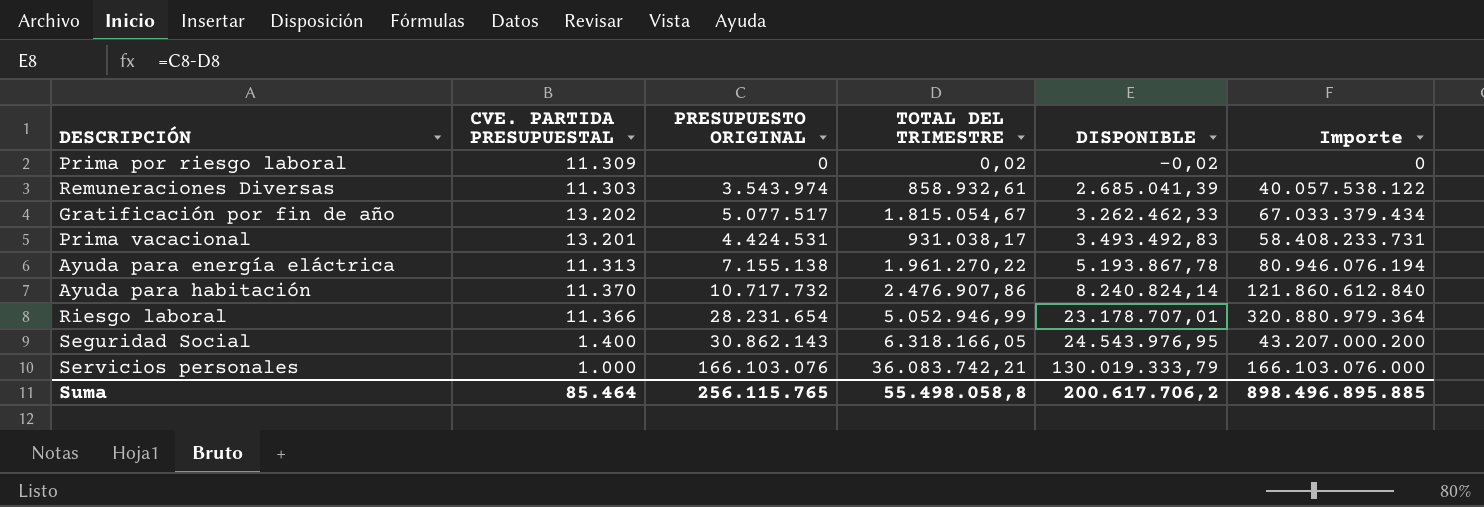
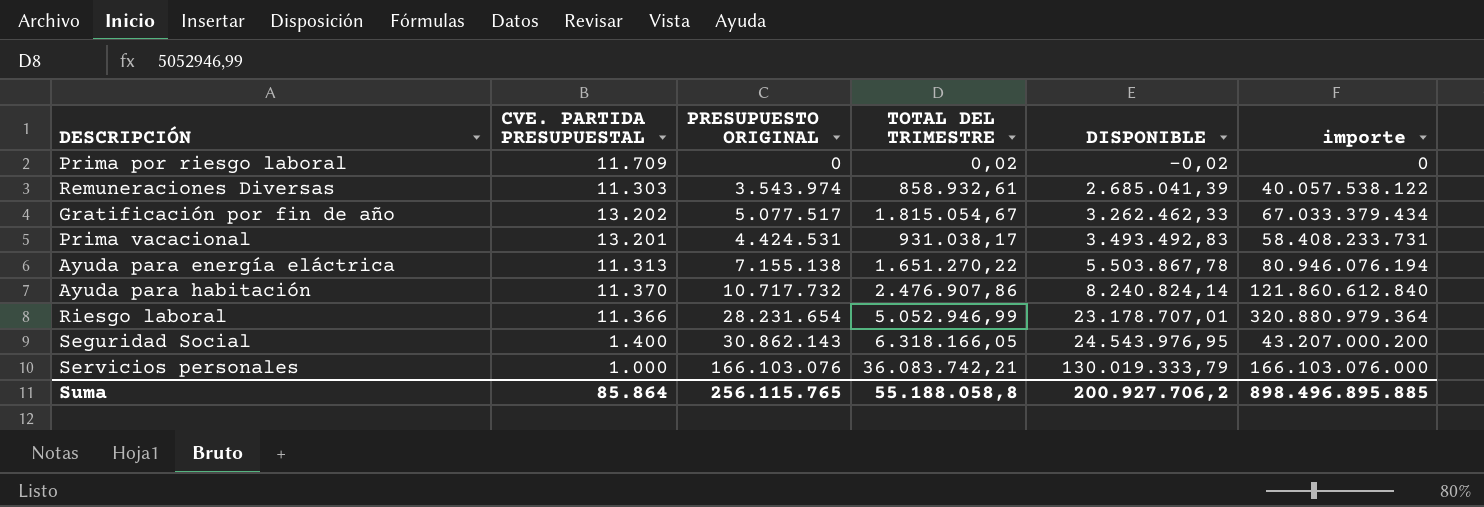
column name: Importe -> importe
Prima por riesgo laboral | CVE. PARTIDA PRESUPUESTAL: 11.309 -> 11.709
Ayuda para energía eláctrica | TOTAL DEL TRIMESTRE: 1.961.270,22 -> 1.651.270,22
Ayuda para energía eláctrica | DISPONIBLE: 5.193.867,78 -> 5.503.867,78
Suma | CVE. PARTIDA PRESUPUESTAL: 85.464 -> 85.864
Suma | TOTAL DEL TRIMESTRE: 55.498.058,8 -> 55.188.058,8
Suma | DISPONIBLE: 200.617.706,2 -> 200.927.706,2

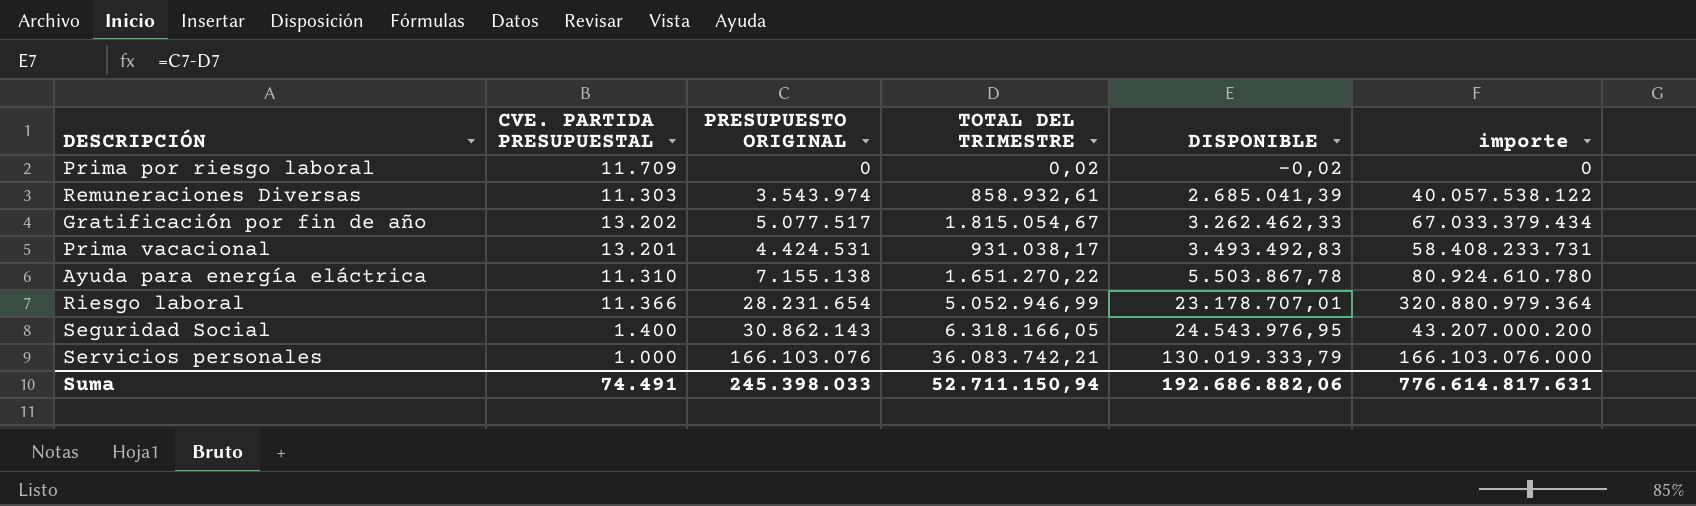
row Ayuda para habitación: 11.370 | 10.717.732 | 2.476.907,86 | 8.240.824,14 | 121.860.612.840 -> none
Ayuda para energía eláctrica | CVE. PARTIDA PRESUPUESTAL: 11.313 -> 11.310
Ayuda para energía eláctrica | importe: 80.946.076.194 -> 80.924.610.780
Suma | CVE. PARTIDA PRESUPUESTAL: 85.864 -> 74.491
Suma | PRESUPUESTO ORIGINAL: 256.115.765 -> 245.398.033
Suma | TOTAL DEL TRIMESTRE: 55.188.058,8 -> 52.711.150,94
Suma | DISPONIBLE: 200.927.706,2 -> 192.686.882,06
Suma | importe: 898.496.895.885 -> 776.614.817.631

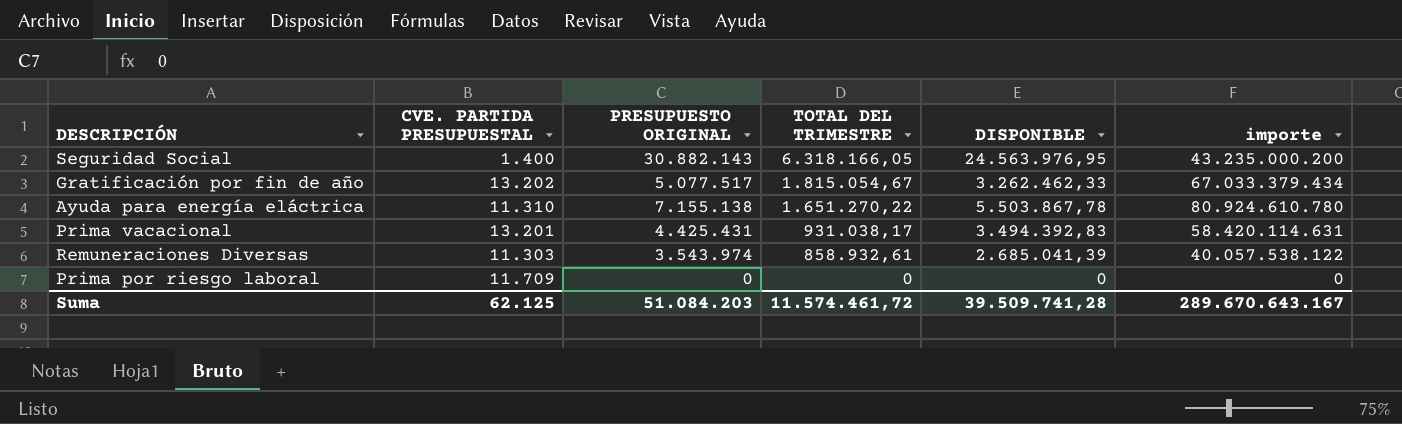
row order: DISPONIBLE ascending -> TOTAL DEL TRIMESTRE descending
row Riesgo laboral: 11.366 | 28.231.654 | 5.052.946,99 | 23.178.707,01 | 320.880.979.364 -> none
row Servicios personales: 1.000 | 166.103.076 | 36.083.742,21 | 130.019.333,79 | 166.103.076.000 -> none
Seguridad Social | PRESUPUESTO ORIGINAL: 30.862.143 -> 30.882.143
Seguridad Social | DISPONIBLE: 24.543.976,95 -> 24.563.976,95
Seguridad Social | importe: 43.207.000.200 -> 43.235.000.200
Prima vacacional | PRESUPUESTO ORIGINAL: 4.424.531 -> 4.425.431
Prima vacacional | DISPONIBLE: 3.493.492,83 -> 3.494.392,83
Prima vacacional | importe: 58.408.233.731 -> 58.420.114.631
Prima por riesgo laboral | TOTAL DEL TRIMESTRE: 0,02 -> 0
Prima por riesgo laboral | DISPONIBLE: -0,02 -> 0
Suma | CVE. PARTIDA PRESUPUESTAL: 74.491 -> 62.125
Suma | PRESUPUESTO ORIGINAL: 245.398.033 -> 51.084.203
Suma | TOTAL DEL TRIMESTRE: 52.711.150,94 -> 11.574.461,72
Suma | DISPONIBLE: 192.686.882,06 -> 39.509.741,28
Suma | importe: 776.614.817.631 -> 289.670.643.167

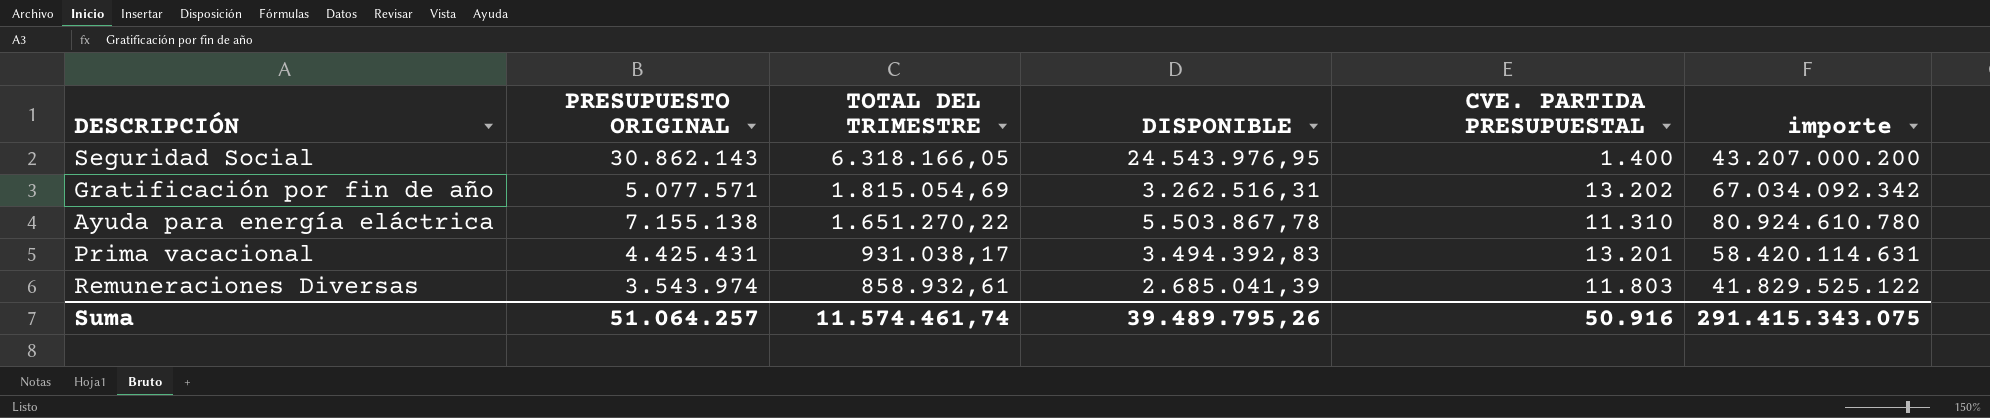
column CVE. PARTIDA PRESUPUESTAL | position: 2 -> 5
row Prima por riesgo laboral: 11.709 | 0 | 0 | 0 | 0 -> none
Seguridad Social | PRESUPUESTO ORIGINAL: 30.882.143 -> 30.862.143
Seguridad Social | DISPONIBLE: 24.563.976,95 -> 24.543.976,95
Seguridad Social | importe: 43.235.000.200 -> 43.207.000.200
Gratificación por fin de año | PRESUPUESTO ORIGINAL: 5.077.517 -> 5.077.571
Gratificación por fin de año | TOTAL DEL TRIMESTRE: 1.815.054,67 -> 1.815.054,69
Gratificación por fin de año | DISPONIBLE: 3.262.462,33 -> 3.262.516,31
Gratificación por fin de año | importe: 67.033.379.434 -> 67.034.092.342
Remuneraciones Diversas | CVE. PARTIDA PRESUPUESTAL: 11.303 -> 11.803
Remuneraciones Diversas | importe: 40.057.538.122 -> 41.829.525.122
Suma | PRESUPUESTO ORIGINAL: 51.084.203 -> 51.064.257
Suma | TOTAL DEL TRIMESTRE: 11.574.461,72 -> 11.574.461,74
Suma | DISPONIBLE: 39.509.741,28 -> 39.489.795,26
Suma | CVE. PARTIDA PRESUPUESTAL: 62.125 -> 50.916
Suma | importe: 289.670.643.167 -> 291.415.343.075

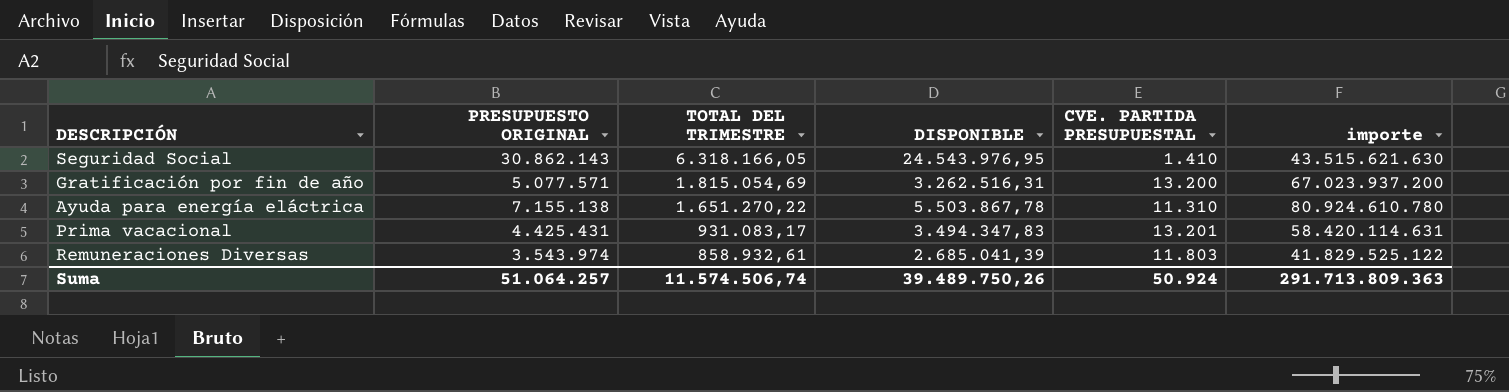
Seguridad Social | CVE. PARTIDA PRESUPUESTAL: 1.400 -> 1.410
Seguridad Social | importe: 43.207.000.200 -> 43.515.621.630
Gratificación por fin de año | CVE. PARTIDA PRESUPUESTAL: 13.202 -> 13.200
Gratificación por fin de año | importe: 67.034.092.342 -> 67.023.937.200
Prima vacacional | TOTAL DEL TRIMESTRE: 931.038,17 -> 931.083,17
Prima vacacional | DISPONIBLE: 3.494.392,83 -> 3.494.347,83
Suma | TOTAL DEL TRIMESTRE: 11.574.461,74 -> 11.574.506,74
Suma | DISPONIBLE: 39.489.795,26 -> 39.489.750,26
Suma | CVE. PARTIDA PRESUPUESTAL: 50.916 -> 50.924
Suma | importe: 291.415.343.075 -> 291.713.809.363

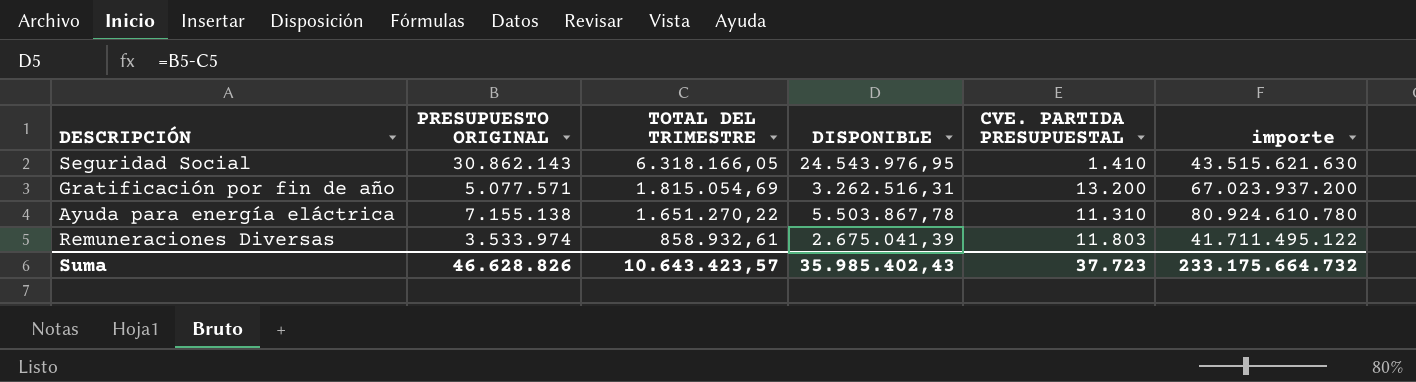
row Prima vacacional: 4.425.431 | 931.083,17 | 3.494.347,83 | 13.201 | 58.420.114.631 -> none
Remuneraciones Diversas | PRESUPUESTO ORIGINAL: 3.543.974 -> 3.533.974
Remuneraciones Diversas | DISPONIBLE: 2.685.041,39 -> 2.675.041,39
Remuneraciones Diversas | importe: 41.829.525.122 -> 41.711.495.122
Suma | PRESUPUESTO ORIGINAL: 51.064.257 -> 46.628.826
Suma | TOTAL DEL TRIMESTRE: 11.574.506,74 -> 10.643.423,57
Suma | DISPONIBLE: 39.489.750,26 -> 35.985.402,43
Suma | CVE. PARTIDA PRESUPUESTAL: 50.924 -> 37.723
Suma | importe: 291.713.809.363 -> 233.175.664.732

